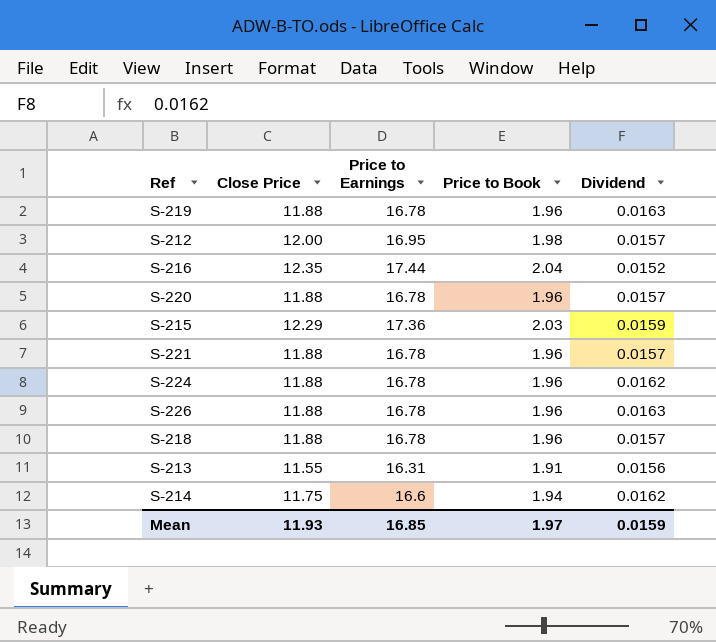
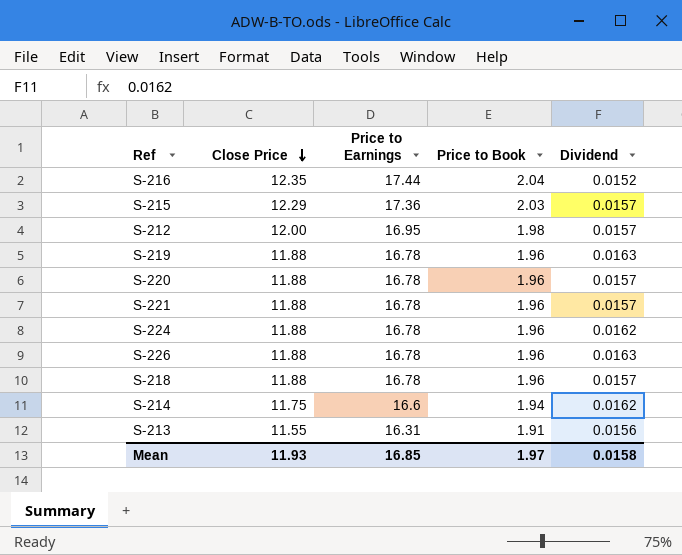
row order: none -> Close Price descending
S-215 | Dividend: 0.0159 -> 0.0157
Mean | Dividend: 0.0159 -> 0.0158

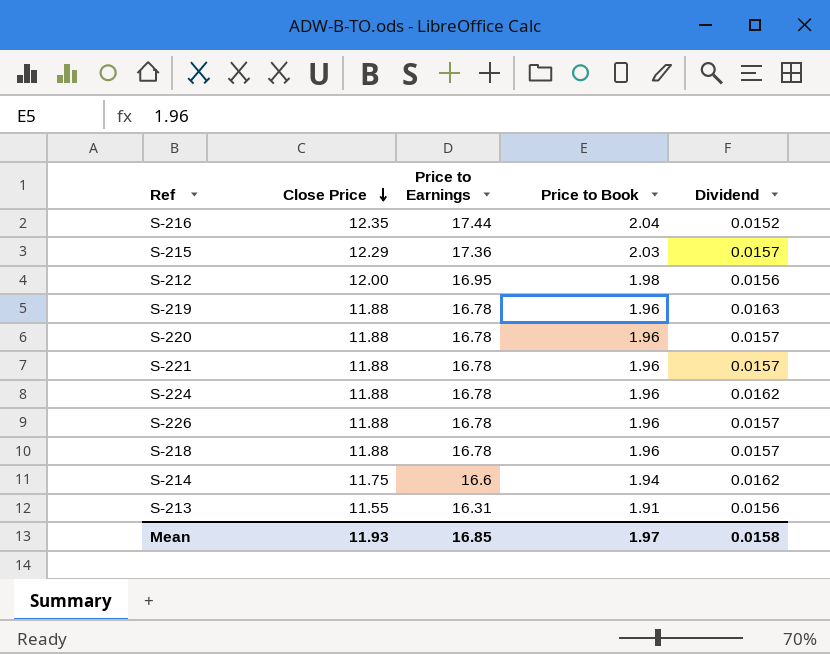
S-212 | Dividend: 0.0157 -> 0.0156
S-226 | Dividend: 0.0163 -> 0.0157

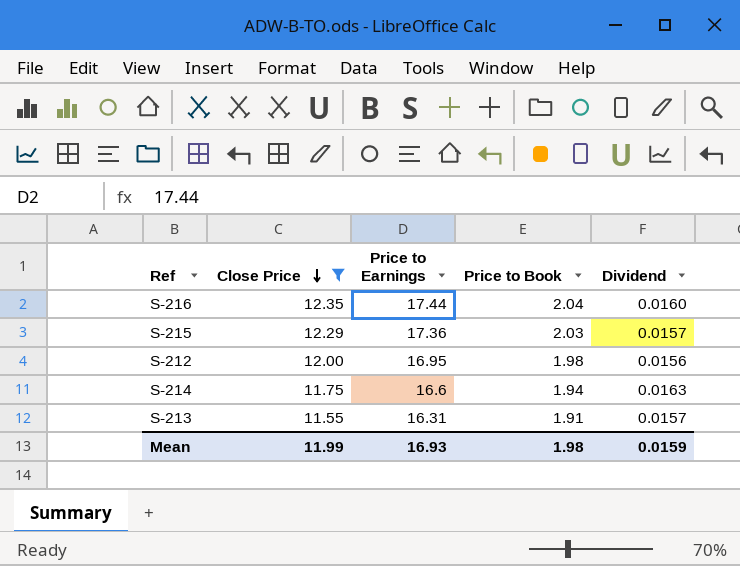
filter: none -> Close Price != 11.88
S-216 | Dividend: 0.0152 -> 0.0160
S-214 | Dividend: 0.0162 -> 0.0163
S-213 | Dividend: 0.0156 -> 0.0157
Mean | Close Price: 11.93 -> 11.99
Mean | Price to Earnings: 16.85 -> 16.93
Mean | Price to Book: 1.97 -> 1.98
Mean | Dividend: 0.0158 -> 0.0159

